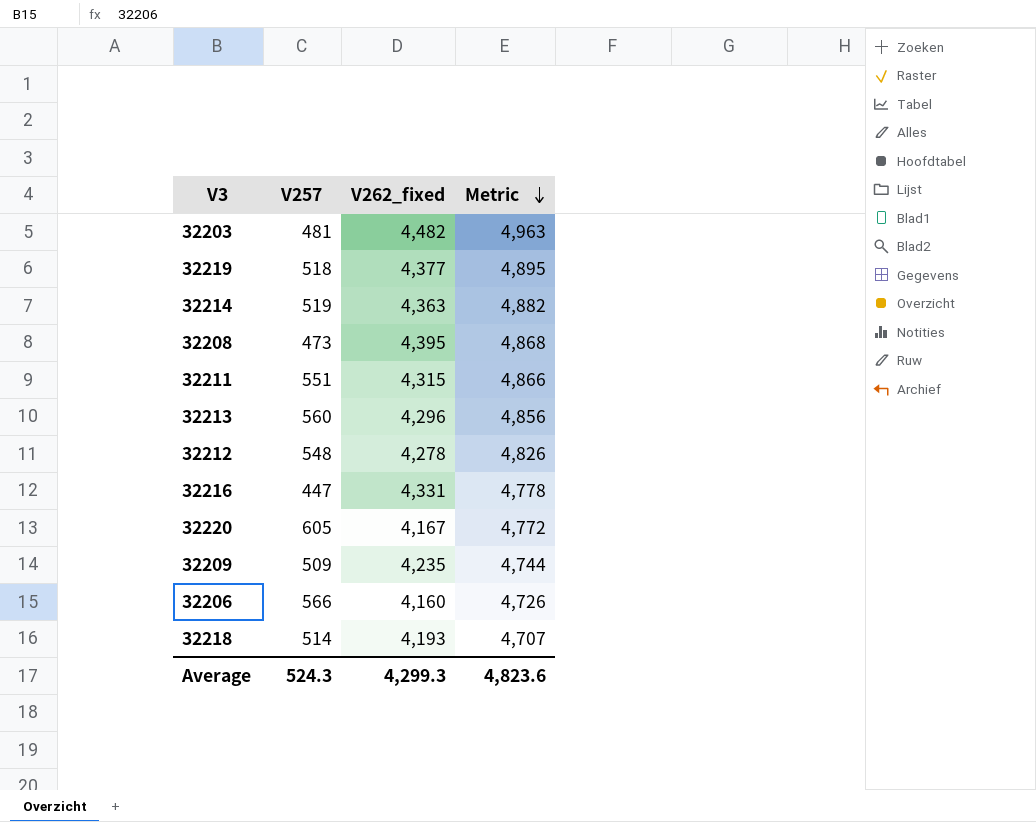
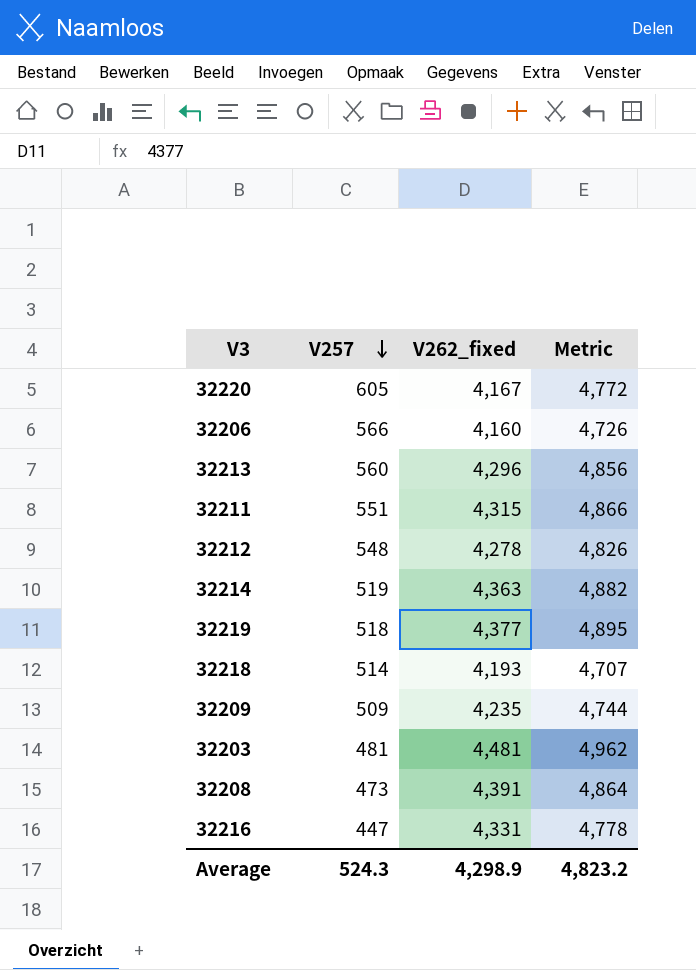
row order: Metric descending -> V257 descending
32203 | V262_fixed: 4,482 -> 4,481
32203 | Metric: 4,963 -> 4,962
32208 | V262_fixed: 4,395 -> 4,391
32208 | Metric: 4,868 -> 4,864
Average | V262_fixed: 4,299.3 -> 4,298.9
Average | Metric: 4,823.6 -> 4,823.2

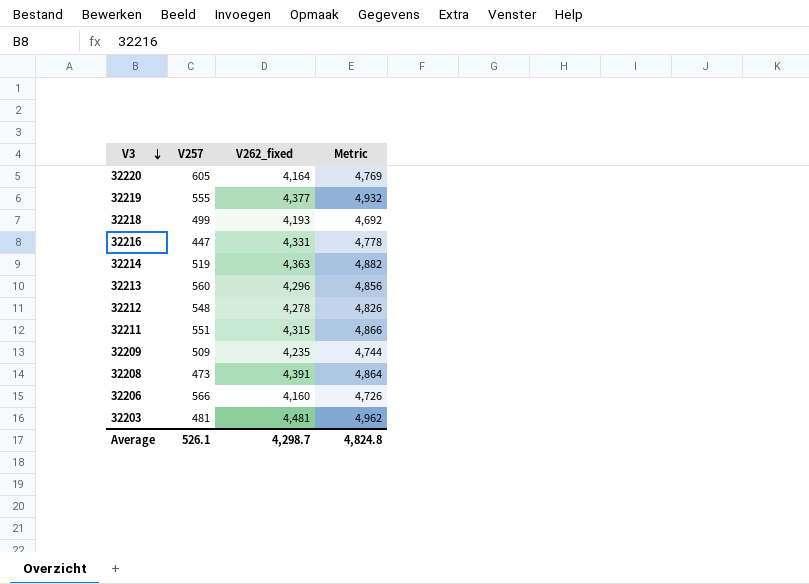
row order: V257 descending -> V3 descending
32220 | V262_fixed: 4,167 -> 4,164
32220 | Metric: 4,772 -> 4,769
32219 | V257: 518 -> 555
32219 | Metric: 4,895 -> 4,932
32218 | V257: 514 -> 499
32218 | Metric: 4,707 -> 4,692
Average | V257: 524.3 -> 526.1
Average | V262_fixed: 4,298.9 -> 4,298.7
Average | Metric: 4,823.2 -> 4,824.8

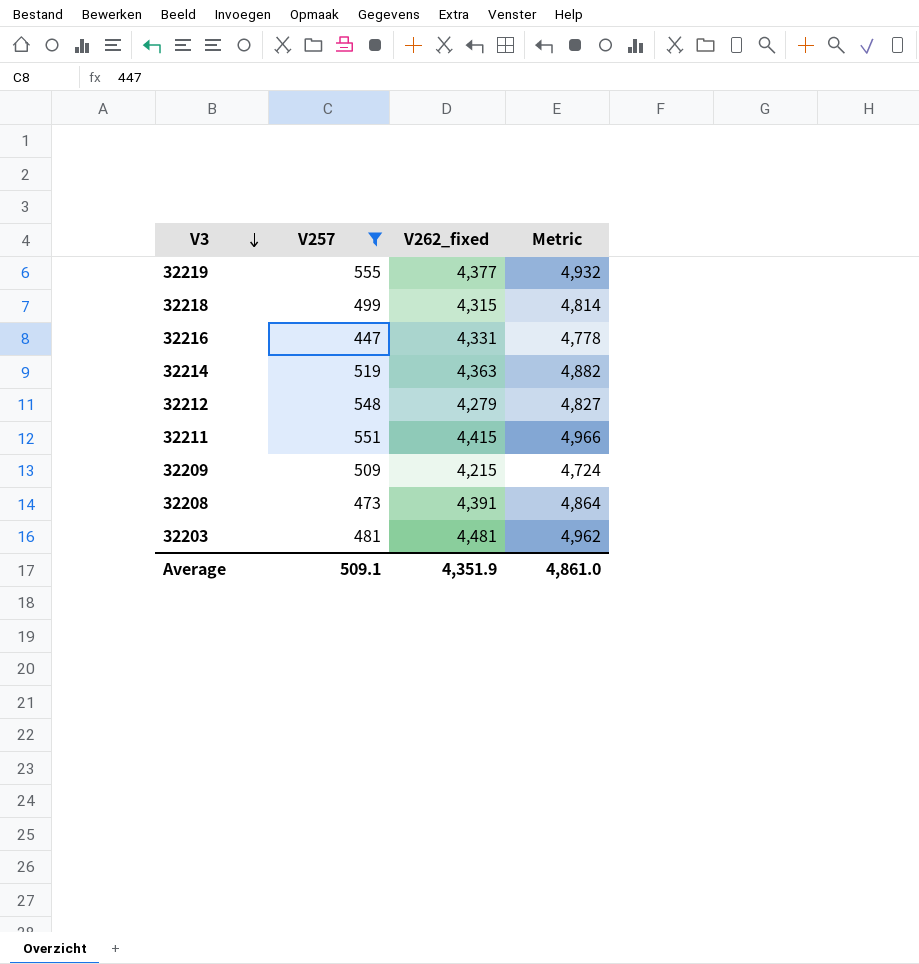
filter: none -> V257 <= 555
32218 | V262_fixed: 4,193 -> 4,315
32218 | Metric: 4,692 -> 4,814
32212 | V262_fixed: 4,278 -> 4,279
32212 | Metric: 4,826 -> 4,827
32211 | V262_fixed: 4,315 -> 4,415
32211 | Metric: 4,866 -> 4,966
32209 | V262_fixed: 4,235 -> 4,215
32209 | Metric: 4,744 -> 4,724
Average | V257: 526.1 -> 509.1
Average | V262_fixed: 4,298.7 -> 4,351.9
Average | Metric: 4,824.8 -> 4,861.0

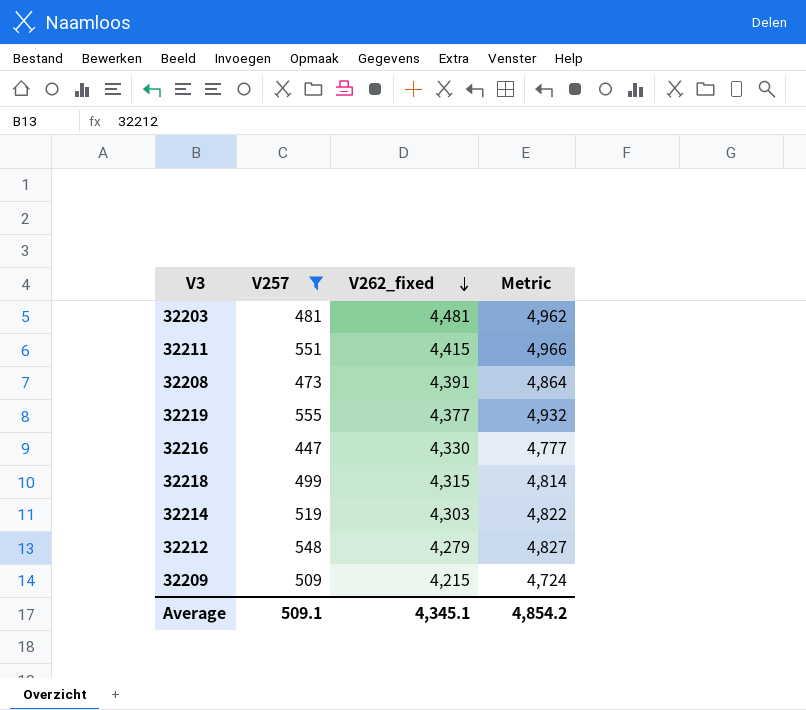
row order: V3 descending -> V262_fixed descending
32216 | V262_fixed: 4,331 -> 4,330
32216 | Metric: 4,778 -> 4,777
32214 | V262_fixed: 4,363 -> 4,303
32214 | Metric: 4,882 -> 4,822
Average | V262_fixed: 4,351.9 -> 4,345.1
Average | Metric: 4,861.0 -> 4,854.2

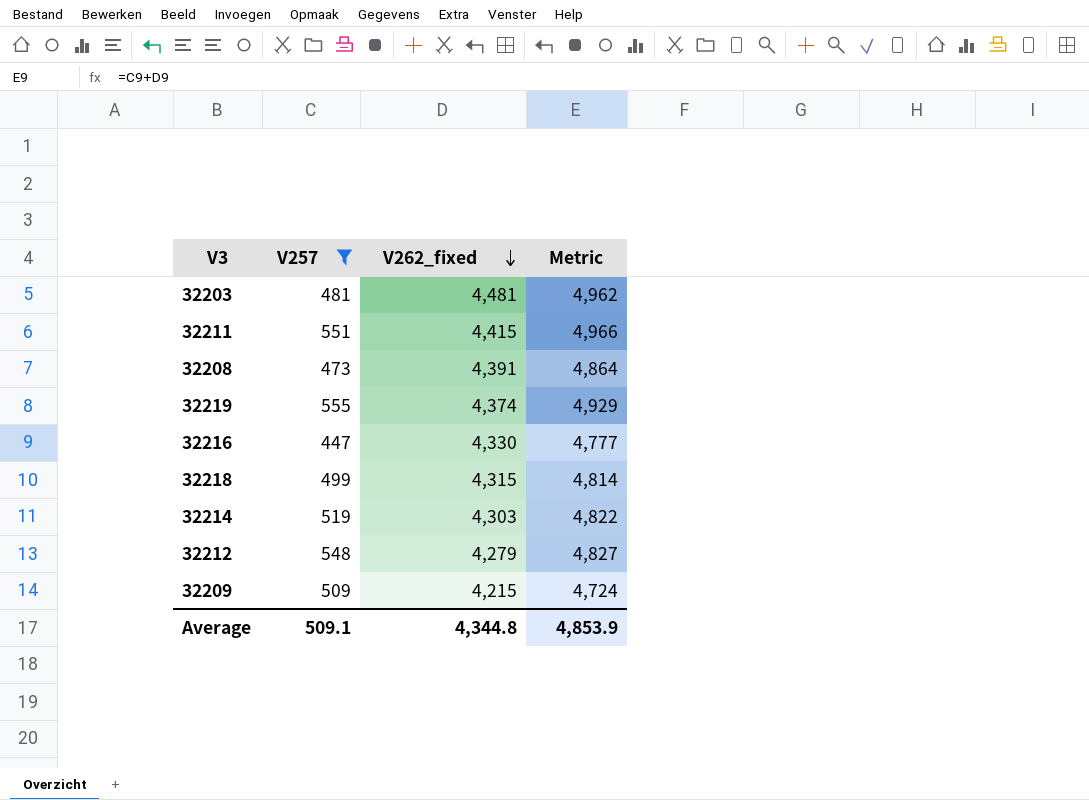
32219 | V262_fixed: 4,377 -> 4,374
32219 | Metric: 4,932 -> 4,929
Average | V262_fixed: 4,345.1 -> 4,344.8
Average | Metric: 4,854.2 -> 4,853.9

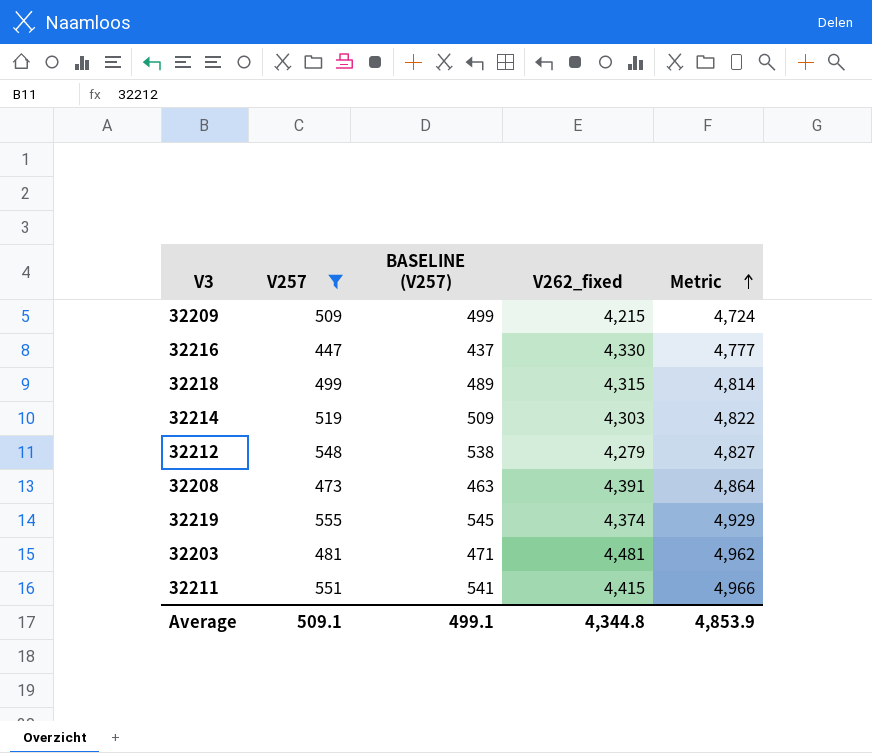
row order: V262_fixed descending -> Metric ascending
column BASELINE (V257) | formula: none -> [V257] - 10

